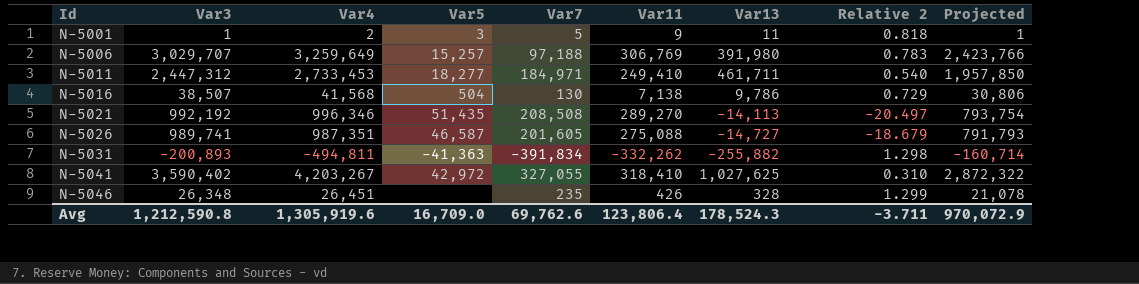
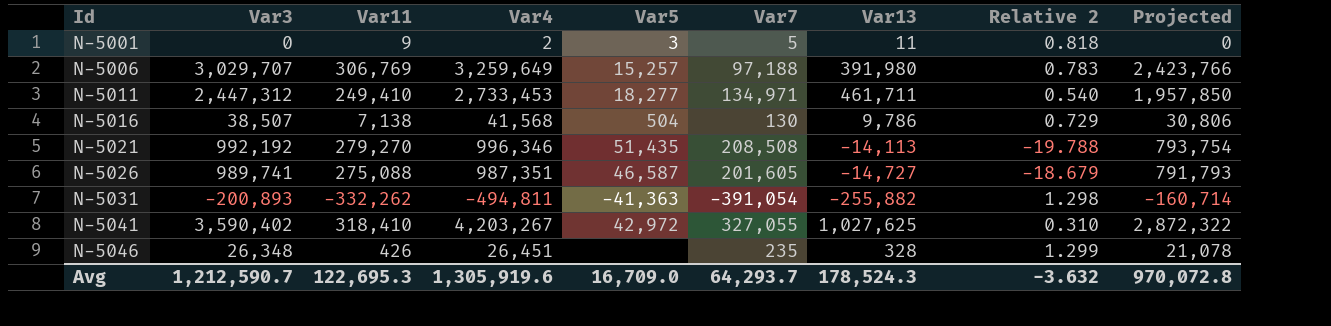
column Var11 | position: 6 -> 3
N-5001 | Var3: 1 -> 0
N-5001 | Projected: 1 -> 0
N-5011 | Var7: 184,971 -> 134,971
N-5021 | Var11: 289,270 -> 279,270
N-5021 | Relative 2: -20.497 -> -19.788
N-5031 | Var7: -391,834 -> -391,054
Avg | Var3: 1,212,590.8 -> 1,212,590.7
Avg | Var11: 123,806.4 -> 122,695.3
Avg | Var7: 69,762.6 -> 64,293.7
Avg | Relative 2: -3.711 -> -3.632
Avg | Projected: 970,072.9 -> 970,072.8

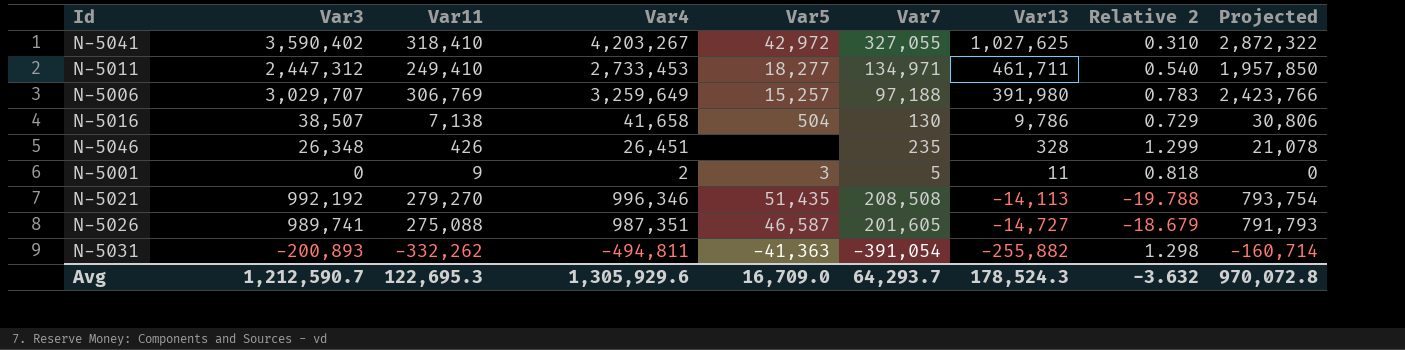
row order: Id ascending -> Var13 descending
N-5016 | Var4: 41,568 -> 41,658
Avg | Var4: 1,305,919.6 -> 1,305,929.6

